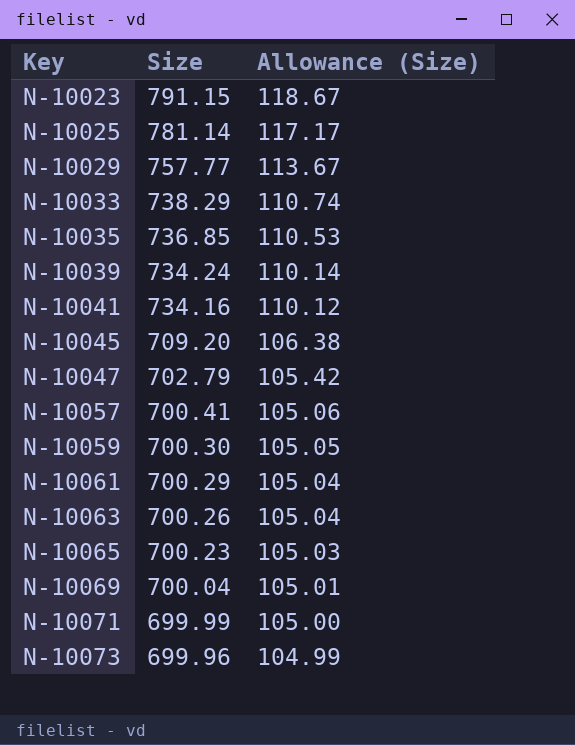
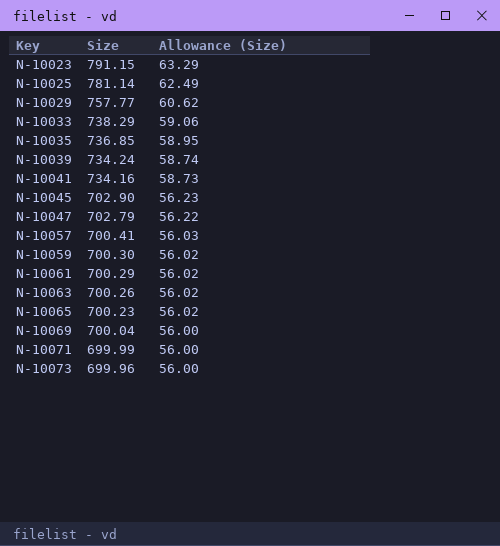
column Allowance (Size) | formula: [Size] * 0.15 -> [Size] * 0.08
N-10045 | Size: 709.20 -> 702.90

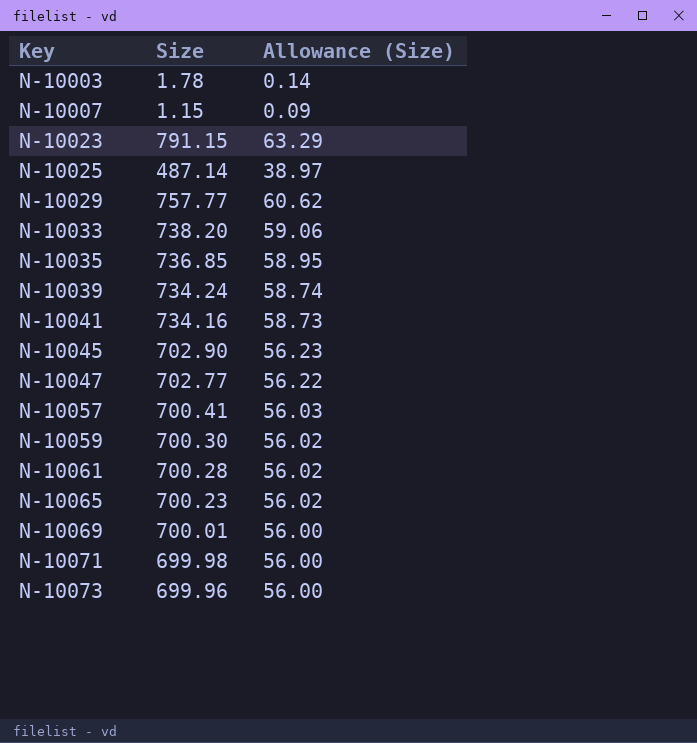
row N-10063: 700.26 | 56.02 -> none
row N-10003: none -> 1.78 | 0.14
row N-10007: none -> 1.15 | 0.09
N-10025 | Size: 781.14 -> 487.14
N-10025 | Allowance (Size): 62.49 -> 38.97
N-10033 | Size: 738.29 -> 738.20
N-10047 | Size: 702.79 -> 702.77
N-10061 | Size: 700.29 -> 700.28
N-10069 | Size: 700.04 -> 700.01
N-10071 | Size: 699.99 -> 699.98

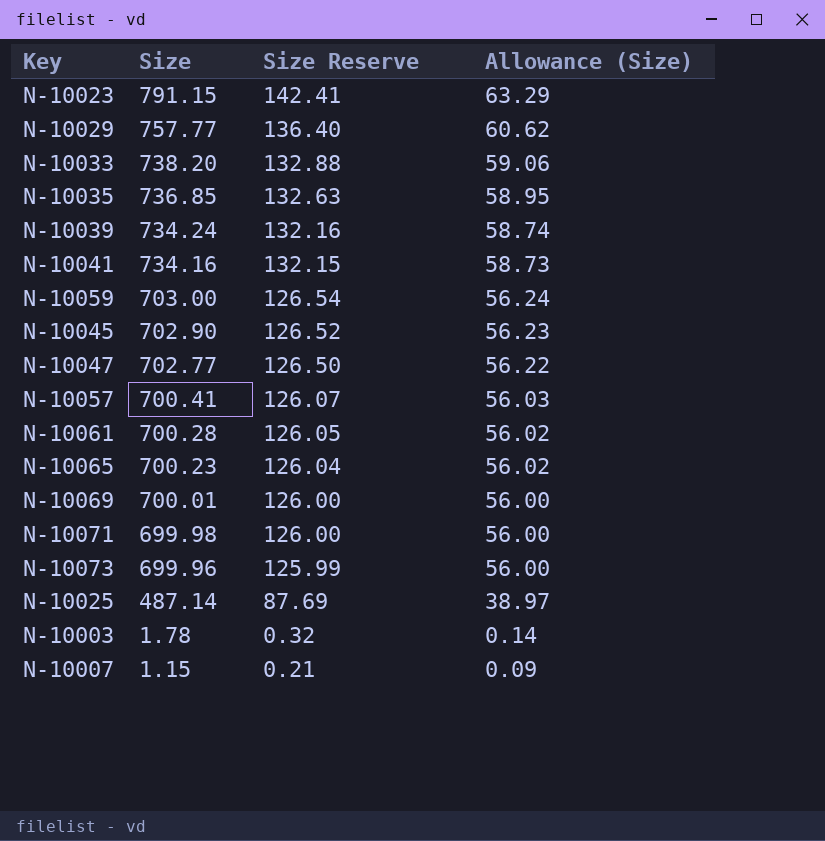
row order: Key ascending -> Size descending
column Size Reserve | formula: none -> [Size] * 0.18
N-10059 | Size: 700.30 -> 703.00
N-10059 | Allowance (Size): 56.02 -> 56.24

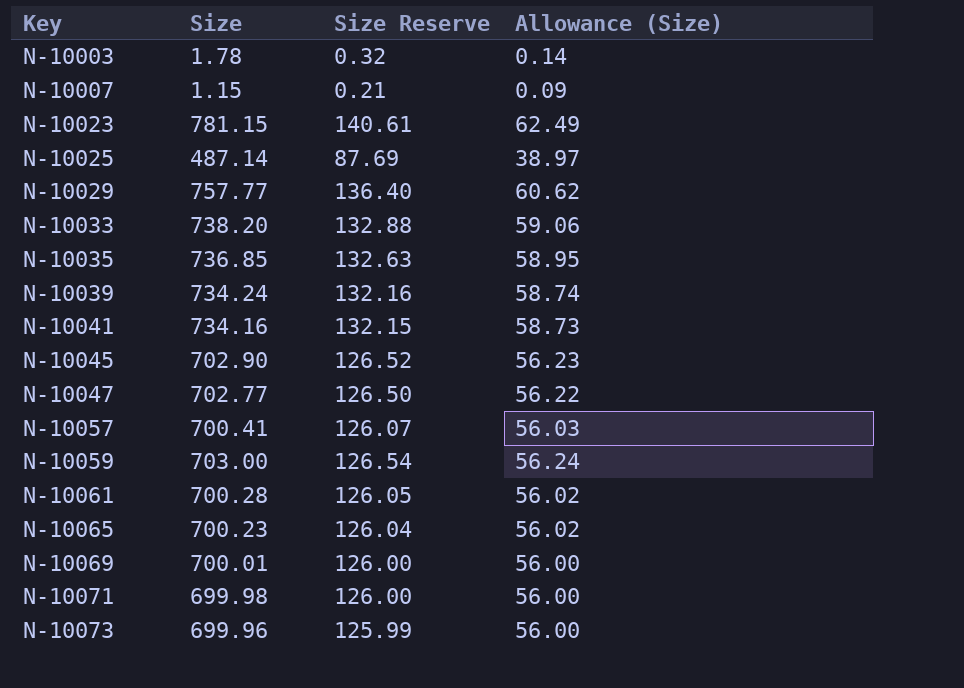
row order: Size descending -> Key ascending
N-10023 | Size: 791.15 -> 781.15
N-10023 | Size Reserve: 142.41 -> 140.61
N-10023 | Allowance (Size): 63.29 -> 62.49

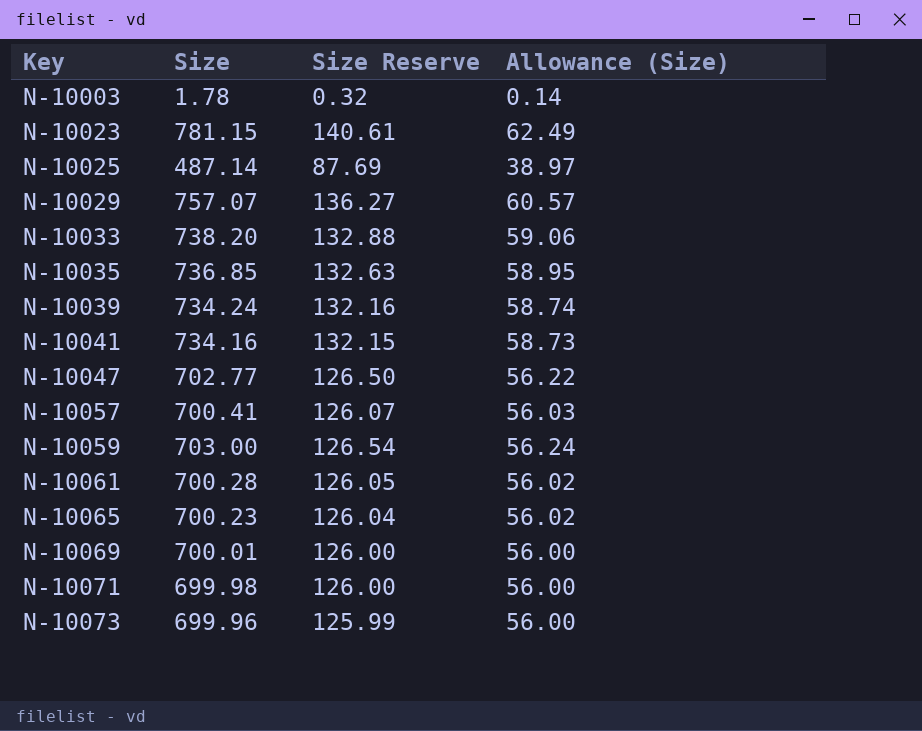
row N-10007: 1.15 | 0.21 | 0.09 -> none
row N-10045: 702.90 | 126.52 | 56.23 -> none
N-10029 | Size: 757.77 -> 757.07
N-10029 | Size Reserve: 136.40 -> 136.27
N-10029 | Allowance (Size): 60.62 -> 60.57

